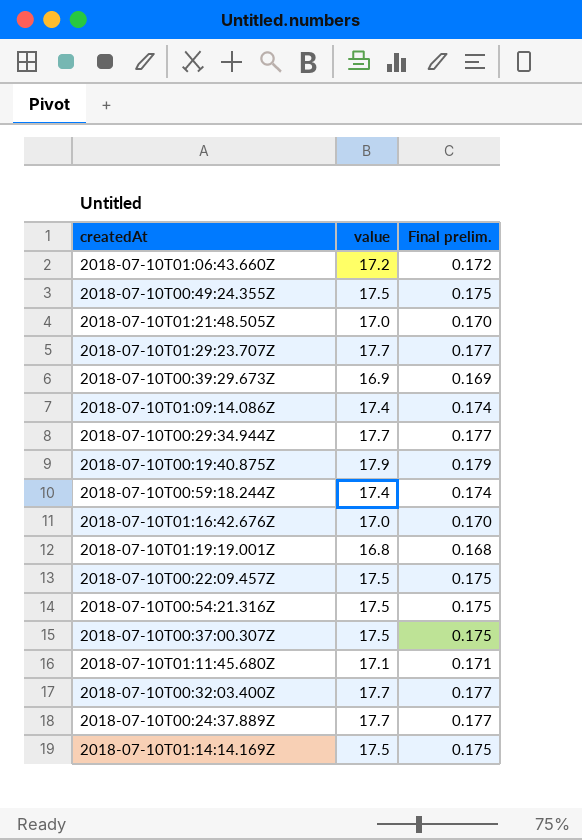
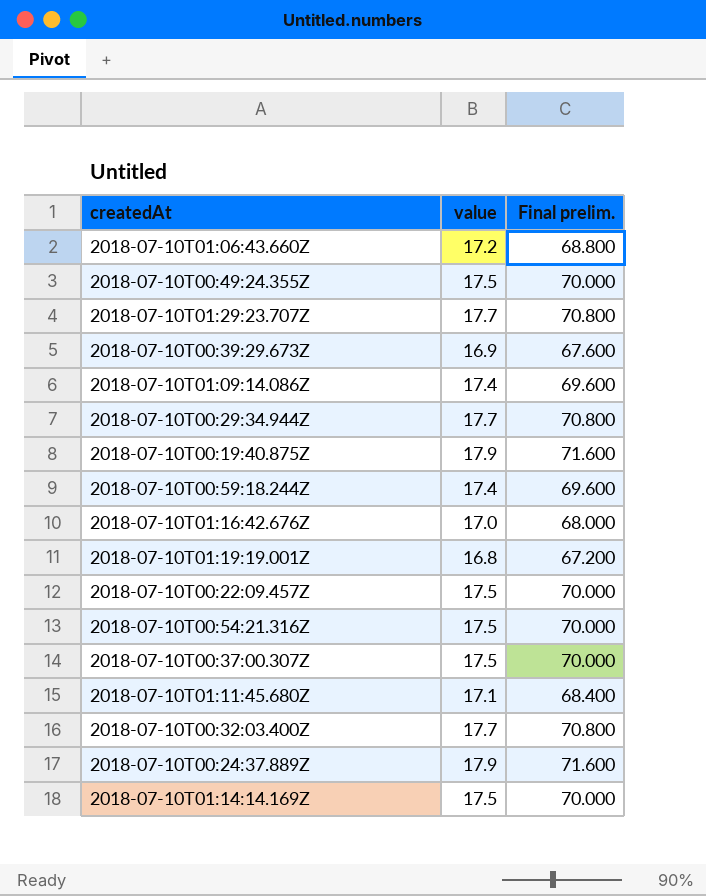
column Final prelim. | formula: [value] * 0.01 -> [value] * 4
row 2018-07-10T01:21:48.505Z: 17.0 | 0.170 -> none
2018-07-10T00:24:37.889Z | value: 17.7 -> 17.9

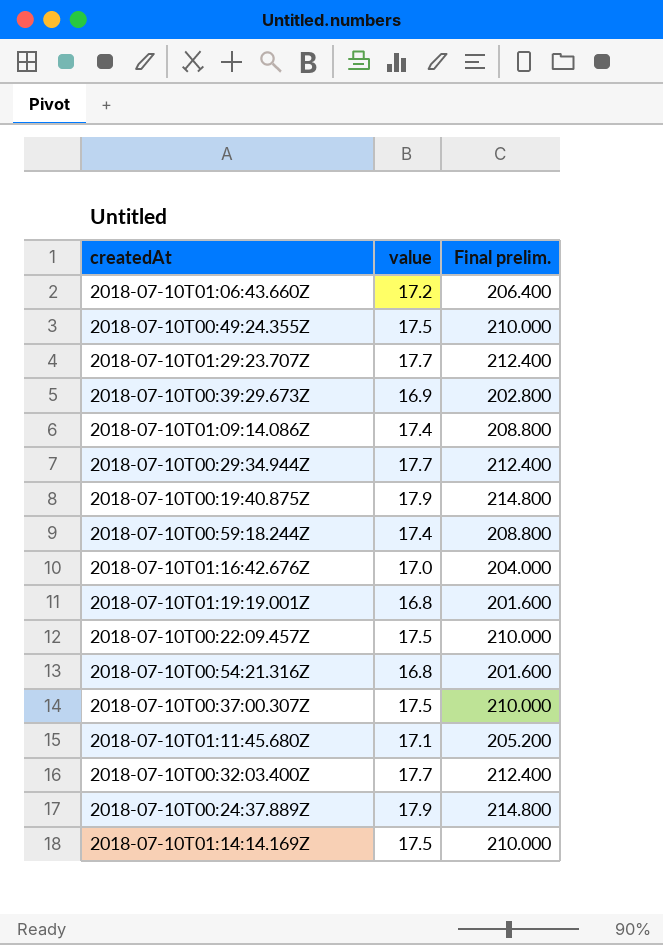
column Final prelim. | formula: [value] * 4 -> [value] * 12
2018-07-10T00:54:21.316Z | value: 17.5 -> 16.8

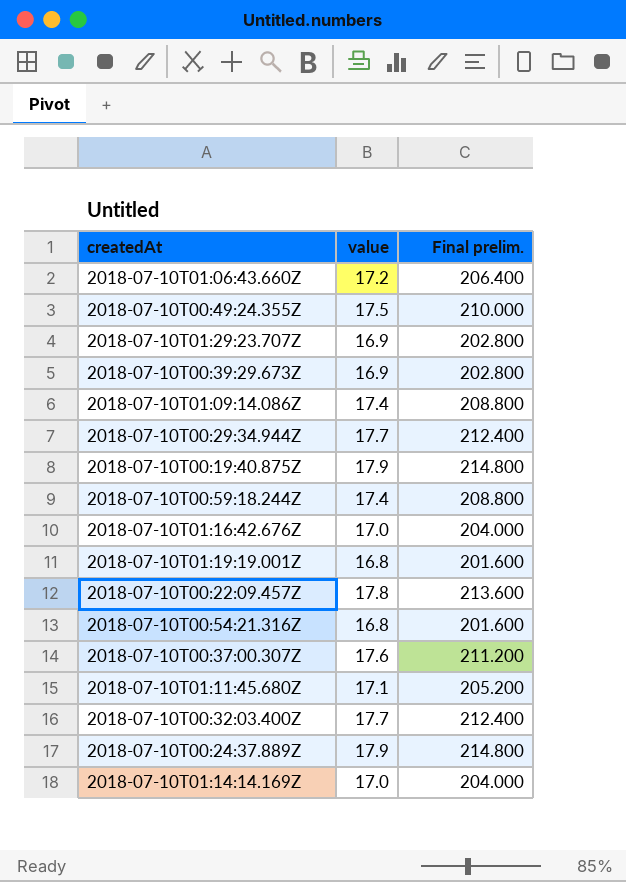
2018-07-10T01:29:23.707Z | value: 17.7 -> 16.9
2018-07-10T01:29:23.707Z | Final prelim.: 212.400 -> 202.800
2018-07-10T00:22:09.457Z | value: 17.5 -> 17.8
2018-07-10T00:22:09.457Z | Final prelim.: 210.000 -> 213.600
2018-07-10T00:37:00.307Z | value: 17.5 -> 17.6
2018-07-10T00:37:00.307Z | Final prelim.: 210.000 -> 211.200
2018-07-10T01:14:14.169Z | value: 17.5 -> 17.0
2018-07-10T01:14:14.169Z | Final prelim.: 210.000 -> 204.000

